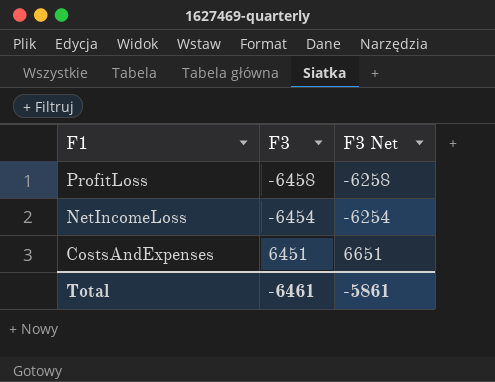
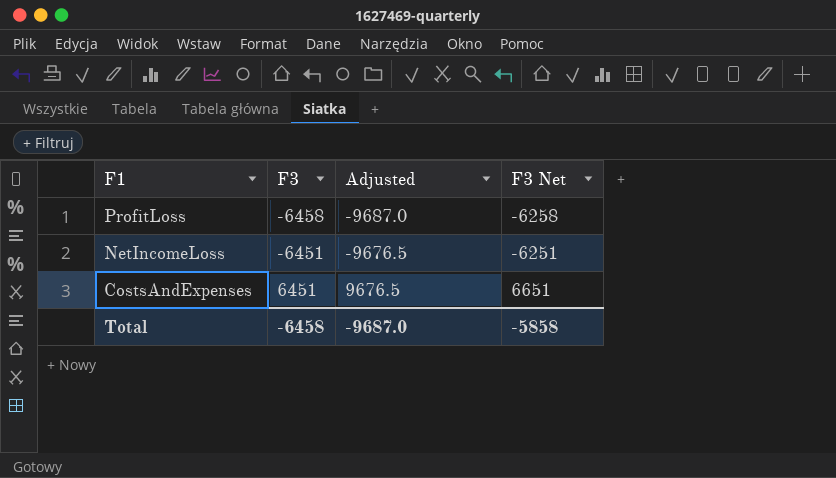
column Adjusted | formula: none -> [F3] * 1.5
NetIncomeLoss | F3: -6454 -> -6451
NetIncomeLoss | F3 Net: -6254 -> -6251
Total | F3: -6461 -> -6458
Total | F3 Net: -5861 -> -5858

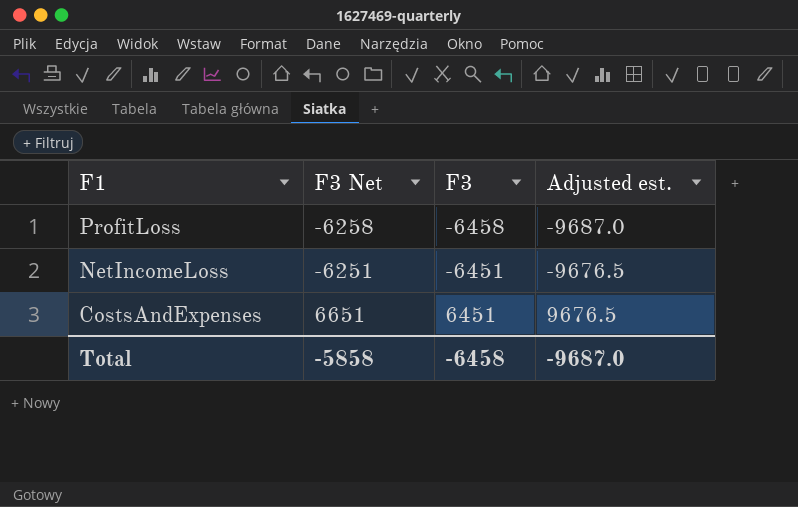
column F3 Net | position: 4 -> 2
column name: Adjusted -> Adjusted est.

